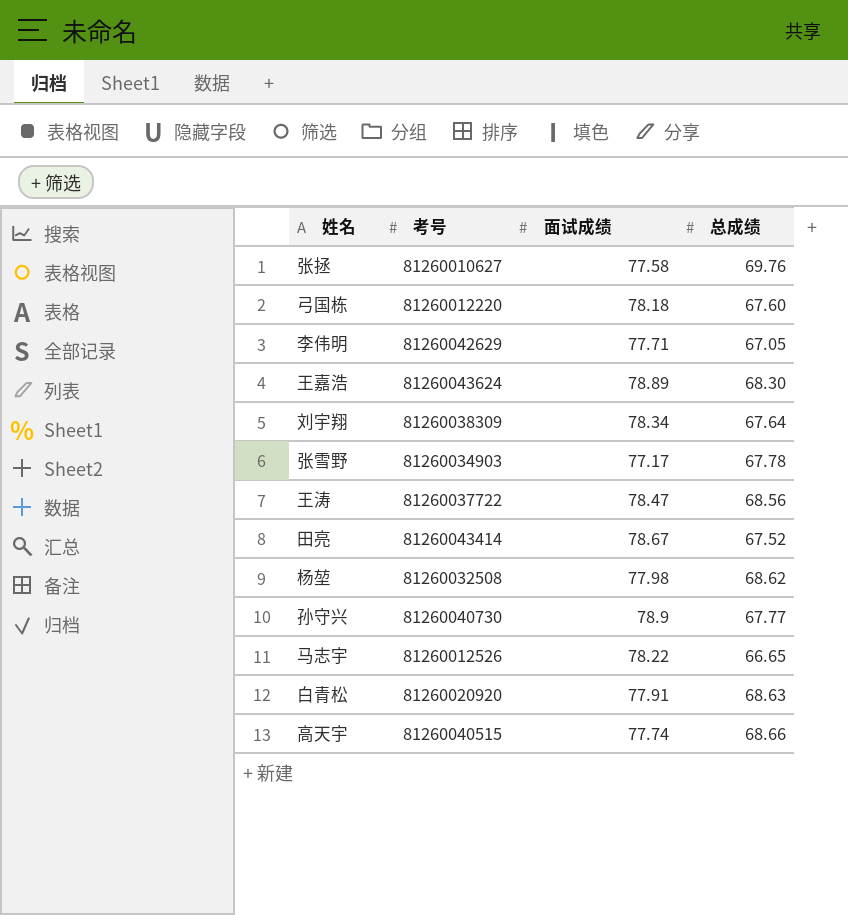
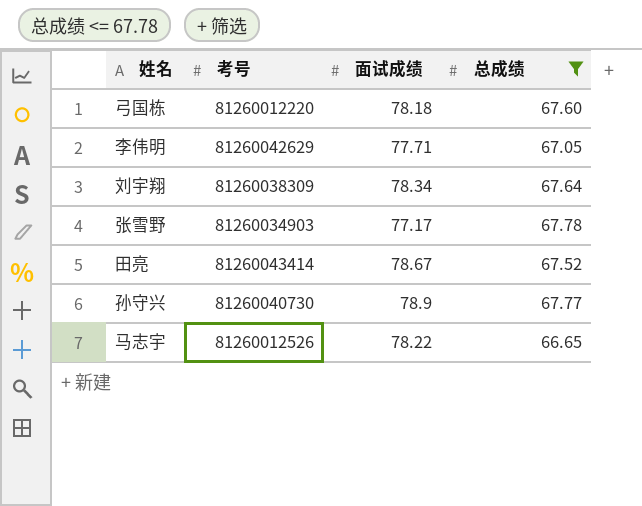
filter: none -> 总成绩 <= 67.78

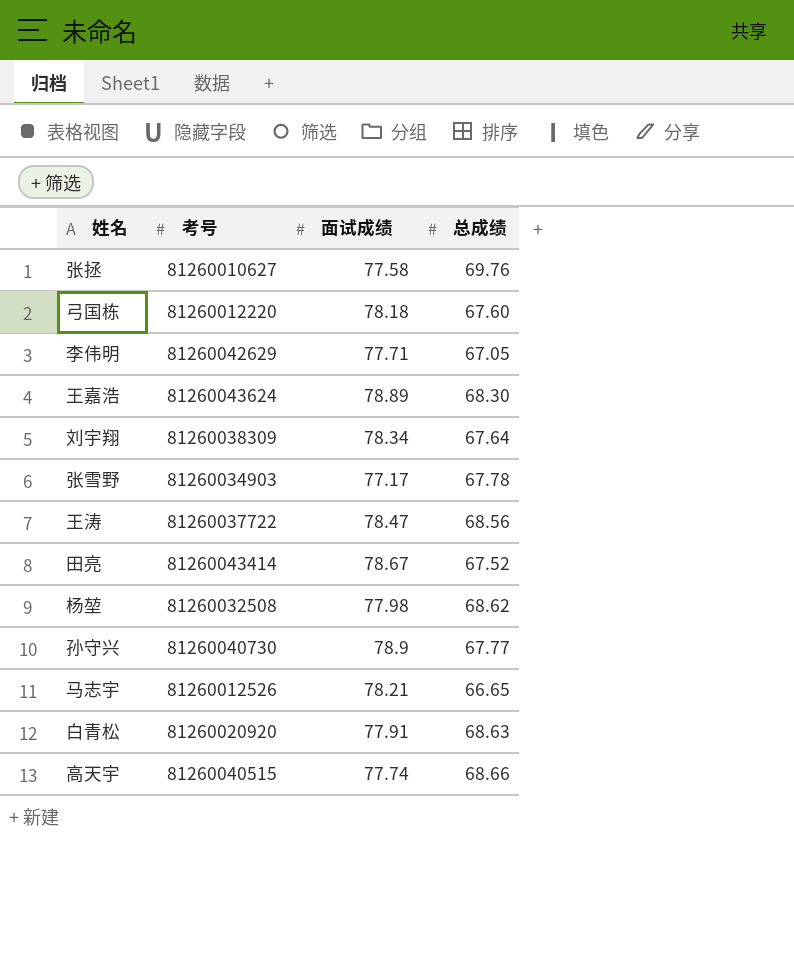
filter: 总成绩 <= 67.78 -> none
马志宇 | 面试成绩: 78.22 -> 78.21

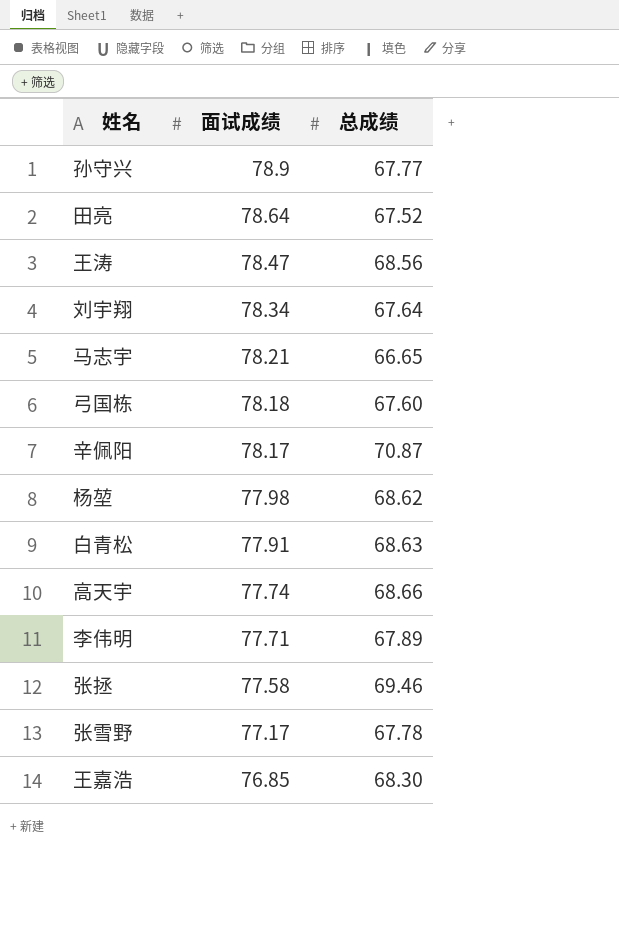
row order: none -> 面试成绩 descending
column 考号 | position: 2 -> none
田亮 | 面试成绩: 78.67 -> 78.64
row 辛佩阳: none -> 78.17 | 70.87
李伟明 | 总成绩: 67.05 -> 67.89
张拯 | 总成绩: 69.76 -> 69.46
王嘉浩 | 面试成绩: 78.89 -> 76.85

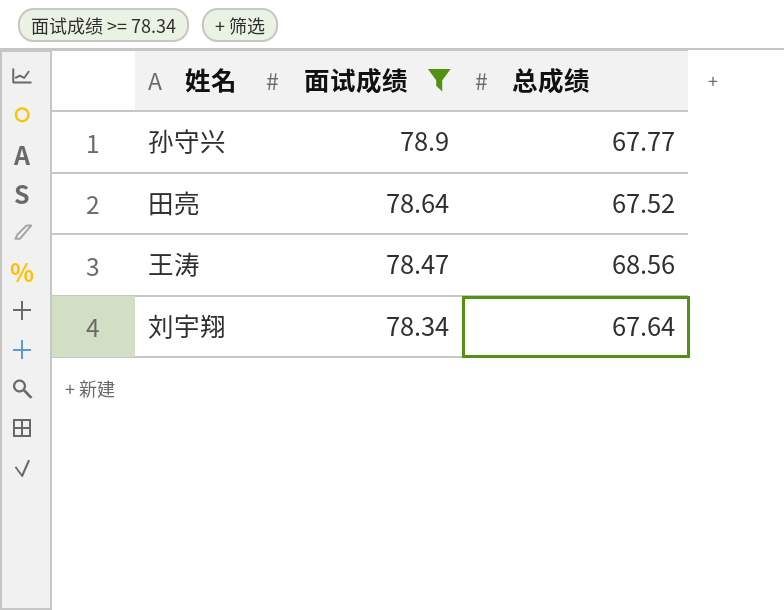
filter: none -> 面试成绩 >= 78.34

